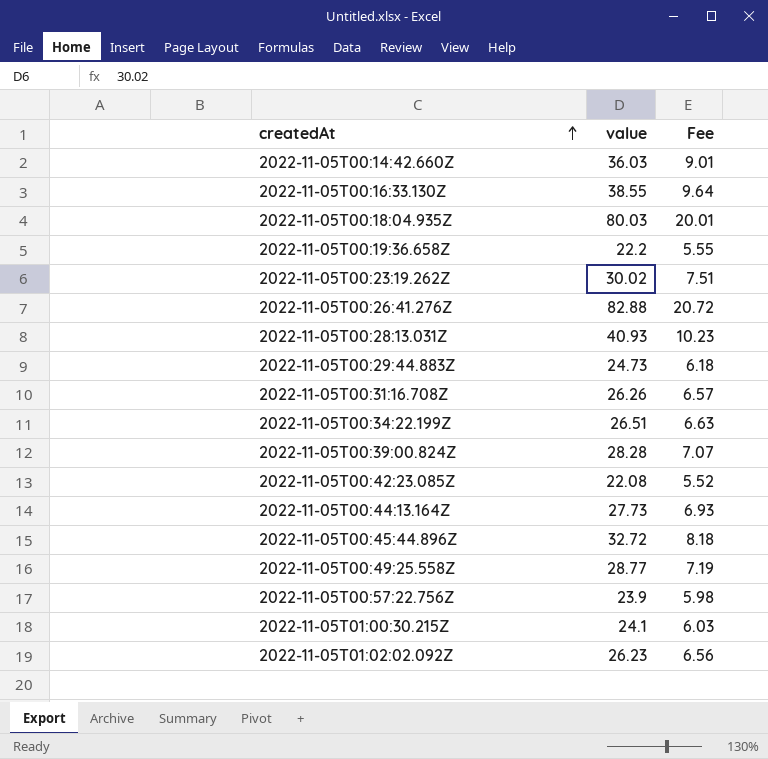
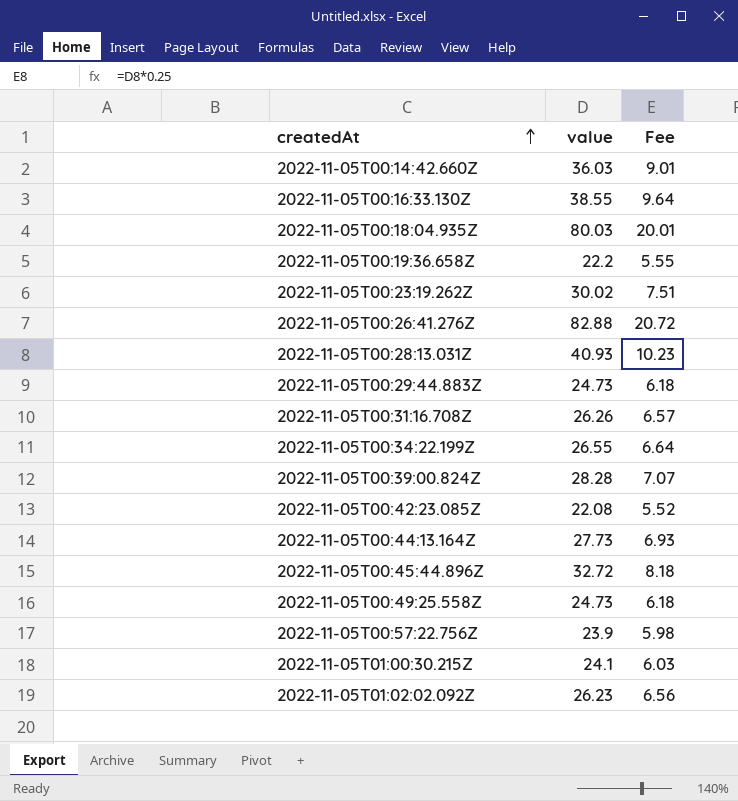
2022-11-05T00:34:22.199Z | value: 26.51 -> 26.55
2022-11-05T00:34:22.199Z | Fee: 6.63 -> 6.64
2022-11-05T00:49:25.558Z | value: 28.77 -> 24.73
2022-11-05T00:49:25.558Z | Fee: 7.19 -> 6.18

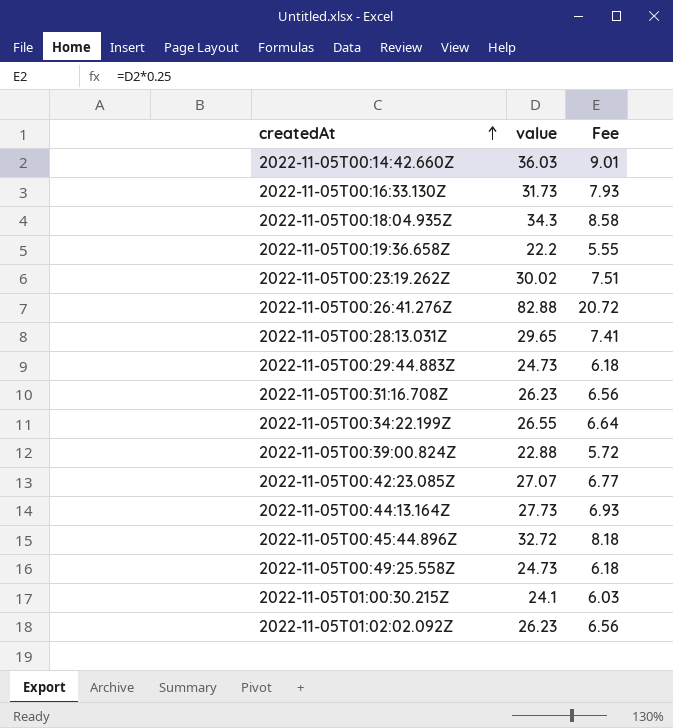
row 2022-11-05T00:57:22.756Z: 23.9 | 5.98 -> none
2022-11-05T00:16:33.130Z | value: 38.55 -> 31.73
2022-11-05T00:16:33.130Z | Fee: 9.64 -> 7.93
2022-11-05T00:18:04.935Z | value: 80.03 -> 34.3
2022-11-05T00:18:04.935Z | Fee: 20.01 -> 8.58
2022-11-05T00:28:13.031Z | value: 40.93 -> 29.65
2022-11-05T00:28:13.031Z | Fee: 10.23 -> 7.41
2022-11-05T00:31:16.708Z | value: 26.26 -> 26.23
2022-11-05T00:31:16.708Z | Fee: 6.57 -> 6.56
2022-11-05T00:39:00.824Z | value: 28.28 -> 22.88
2022-11-05T00:39:00.824Z | Fee: 7.07 -> 5.72
2022-11-05T00:42:23.085Z | value: 22.08 -> 27.07
2022-11-05T00:42:23.085Z | Fee: 5.52 -> 6.77

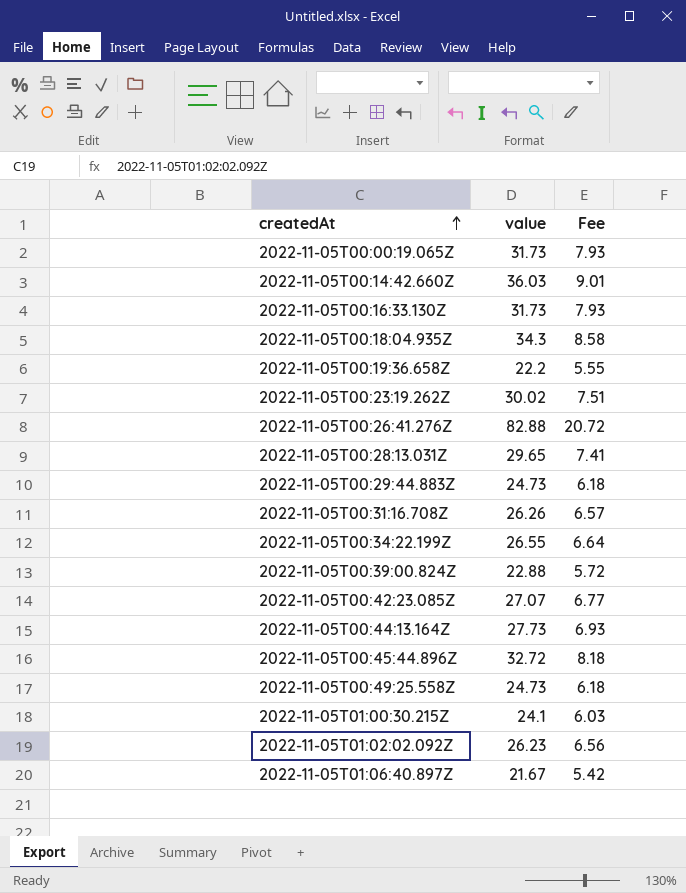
row 2022-11-05T00:00:19.065Z: none -> 31.73 | 7.93
2022-11-05T00:31:16.708Z | value: 26.23 -> 26.26
2022-11-05T00:31:16.708Z | Fee: 6.56 -> 6.57
row 2022-11-05T01:06:40.897Z: none -> 21.67 | 5.42

